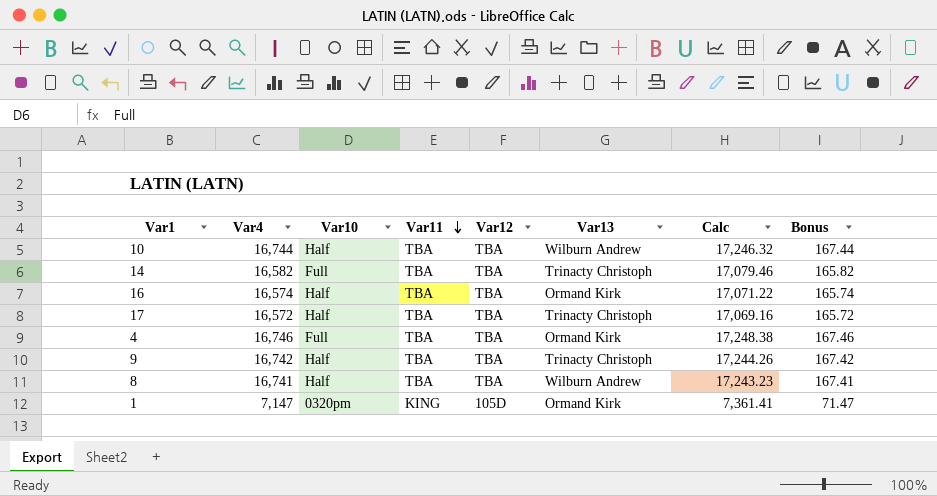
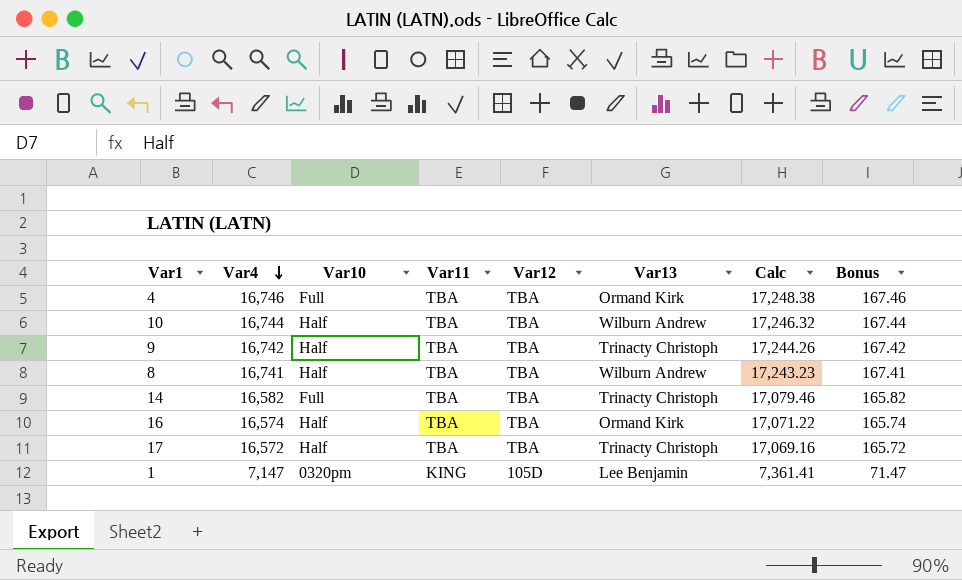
row order: Var11 descending -> Var4 descending
1 | Var13: Ormand Kirk -> Lee Benjamin

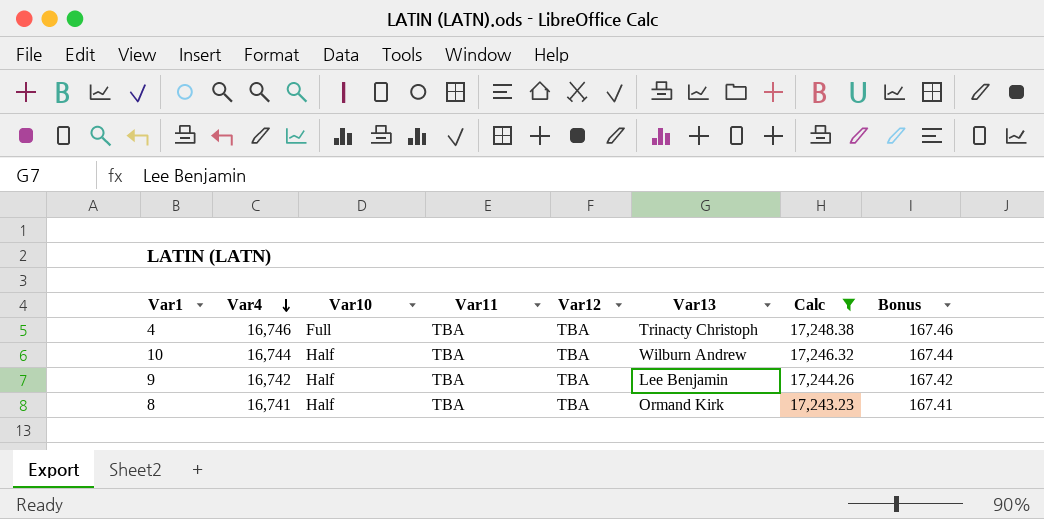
filter: none -> Calc >= 17,243.23
4 | Var13: Ormand Kirk -> Trinacty Christoph
9 | Var13: Trinacty Christoph -> Lee Benjamin
8 | Var13: Wilburn Andrew -> Ormand Kirk

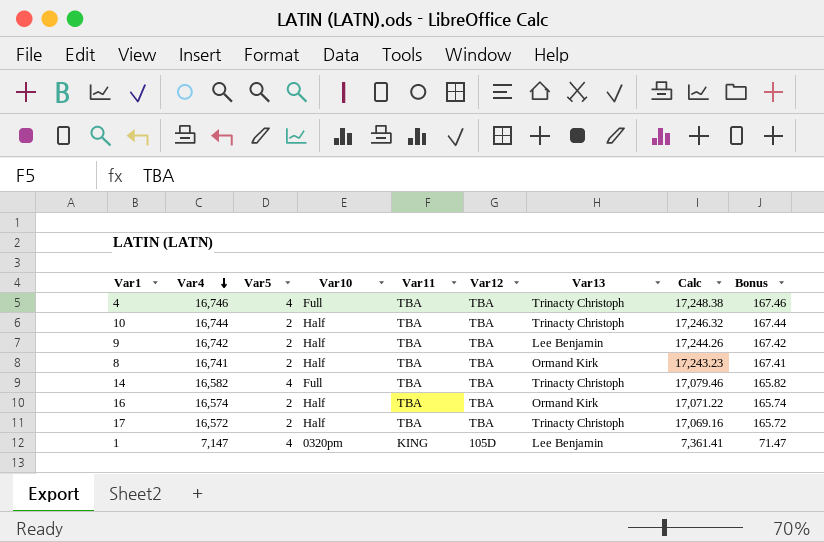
filter: Calc >= 17,243.23 -> none
column Var5 | position: none -> 3
10 | Var13: Wilburn Andrew -> Trinacty Christoph

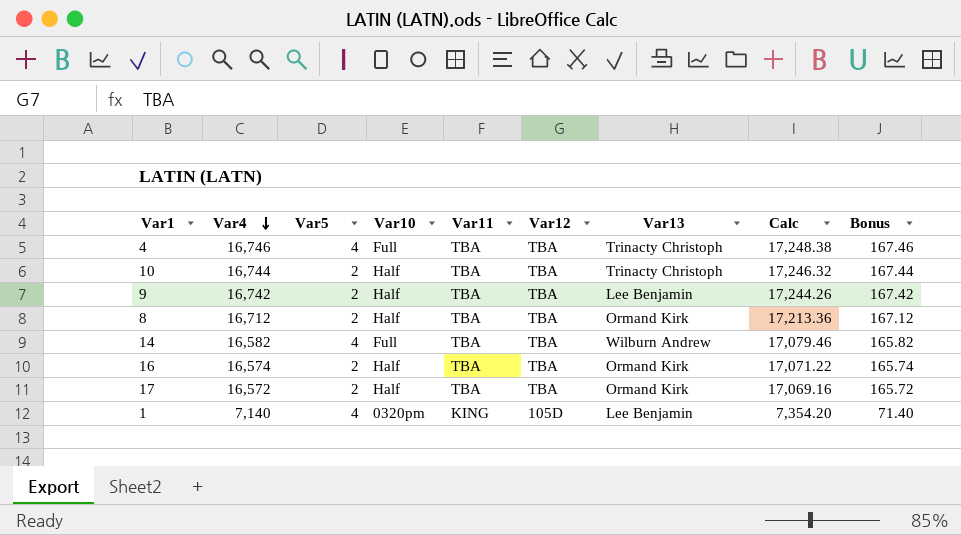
8 | Var4: 16,741 -> 16,712
8 | Calc: 17,243.23 -> 17,213.36
8 | Bonus: 167.41 -> 167.12
14 | Var13: Trinacty Christoph -> Wilburn Andrew
17 | Var13: Trinacty Christoph -> Ormand Kirk
1 | Var4: 7,147 -> 7,140
1 | Calc: 7,361.41 -> 7,354.20
1 | Bonus: 71.47 -> 71.40

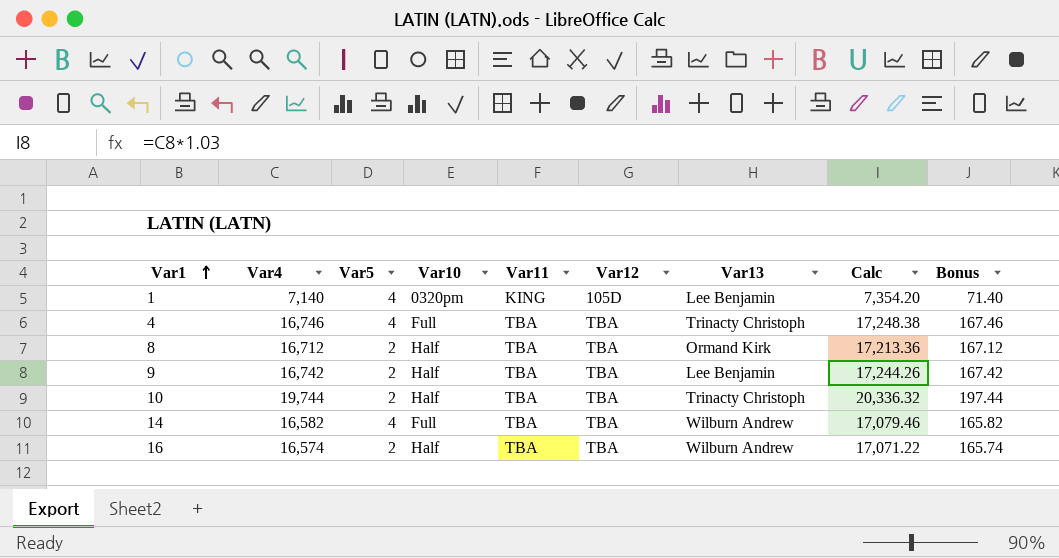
row order: Var4 descending -> Var1 ascending
row 17: 16,572 | 2 | Half | TBA | TBA | Ormand Kirk | 17,069.16 | 165.72 -> none
10 | Var4: 16,744 -> 19,744
10 | Calc: 17,246.32 -> 20,336.32
10 | Bonus: 167.44 -> 197.44
16 | Var13: Ormand Kirk -> Wilburn Andrew

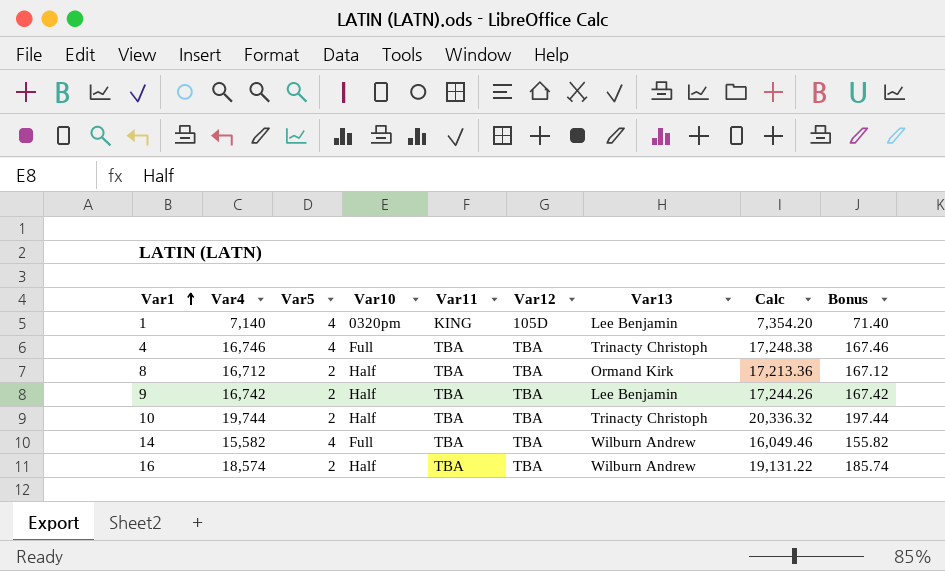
14 | Var4: 16,582 -> 15,582
14 | Calc: 17,079.46 -> 16,049.46
14 | Bonus: 165.82 -> 155.82
16 | Var4: 16,574 -> 18,574
16 | Calc: 17,071.22 -> 19,131.22
16 | Bonus: 165.74 -> 185.74

